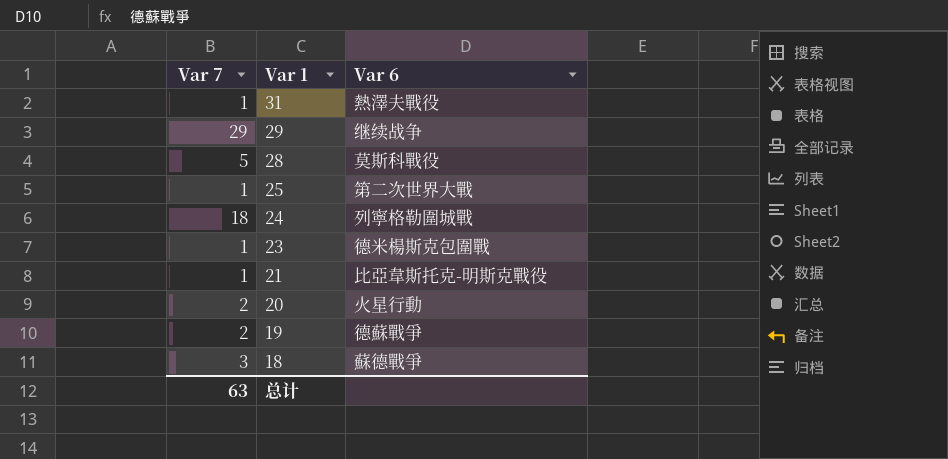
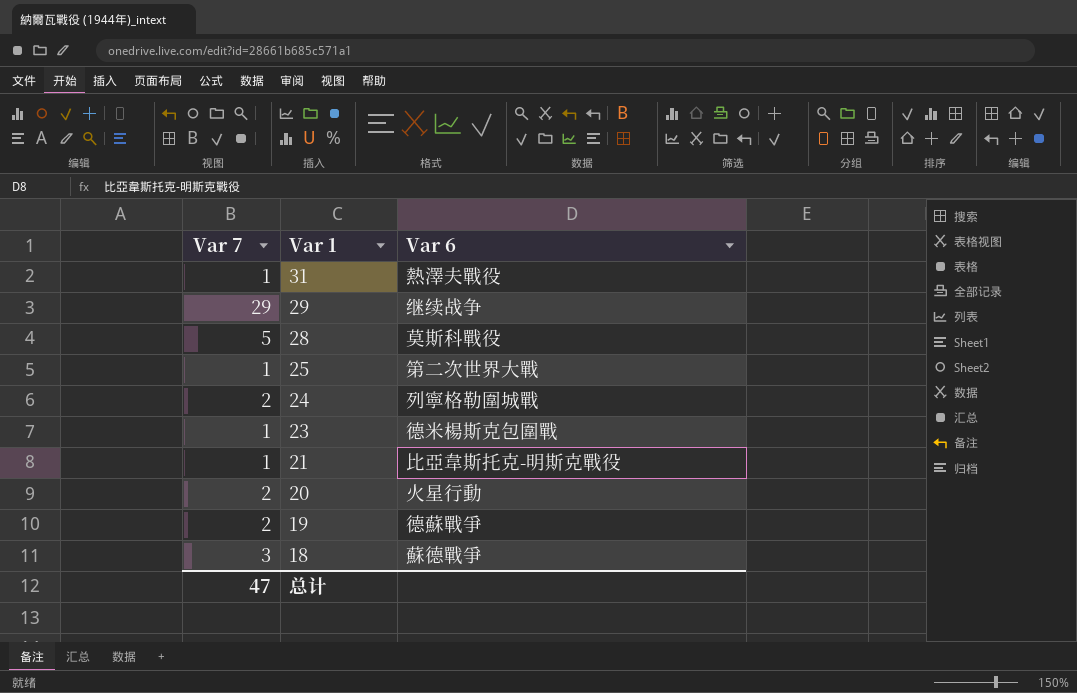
24 | Var 7: 18 -> 2
总计 | Var 7: 63 -> 47

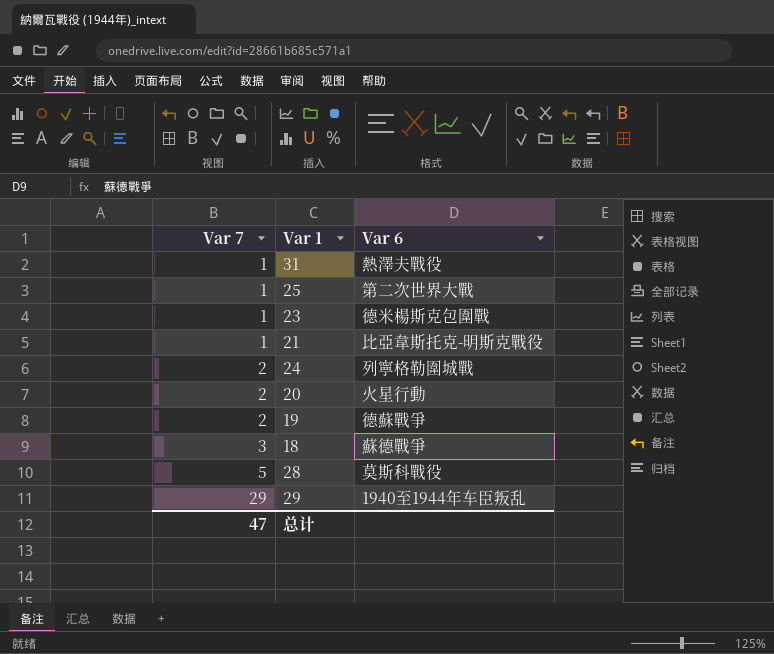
row order: Var 1 descending -> Var 7 ascending
29 | Var 6: 继续战争 -> 1940至1944年车臣叛乱

